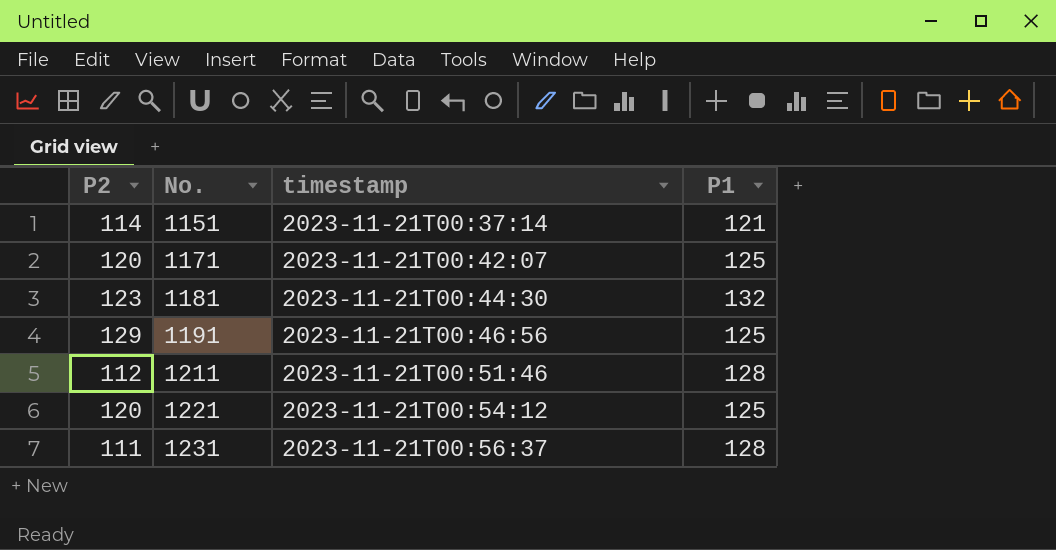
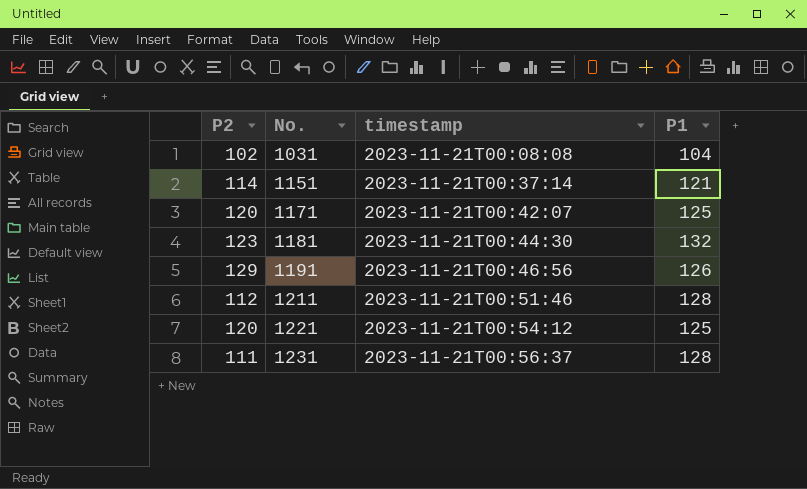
row 1031: none -> 102 | 2023-11-21T00:08:08 | 104
1191 | P1: 125 -> 126

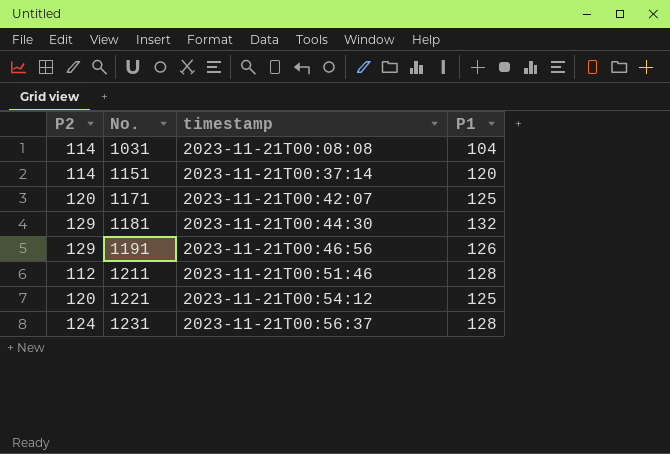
1031 | P2: 102 -> 114
1151 | P1: 121 -> 120
1181 | P2: 123 -> 129
1231 | P2: 111 -> 124

